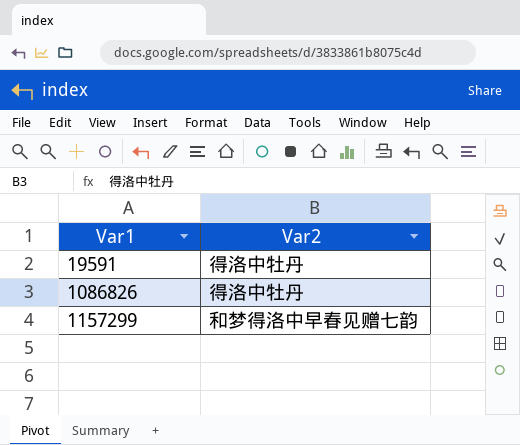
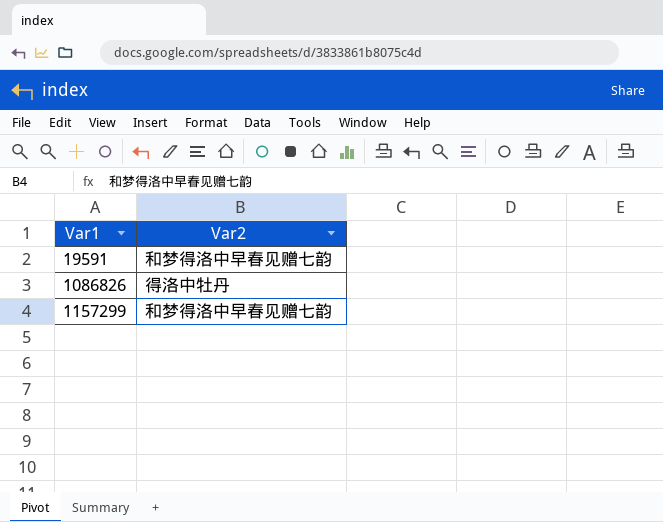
19591 | Var2: 得洛中牡丹 -> 和梦得洛中早春见赠七韵

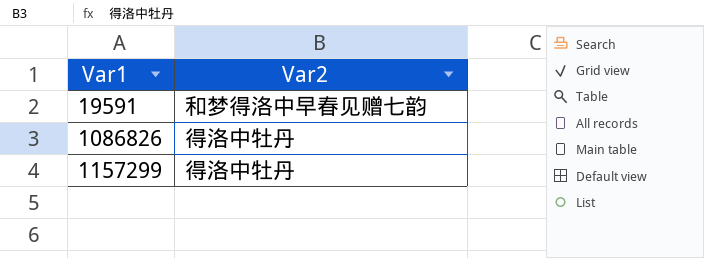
1157299 | Var2: 和梦得洛中早春见赠七韵 -> 得洛中牡丹

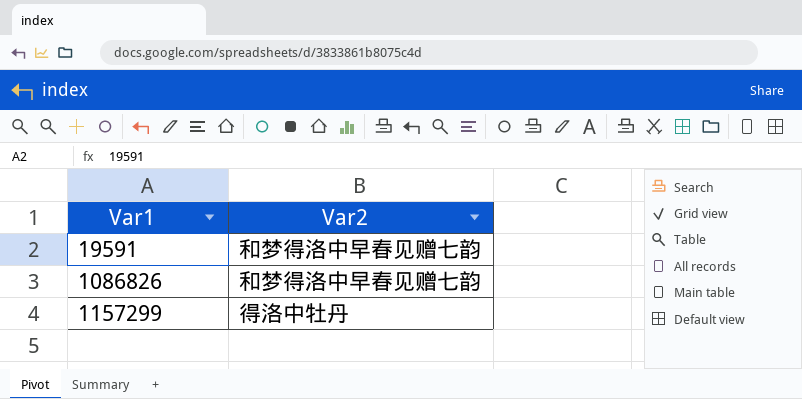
1086826 | Var2: 得洛中牡丹 -> 和梦得洛中早春见赠七韵

